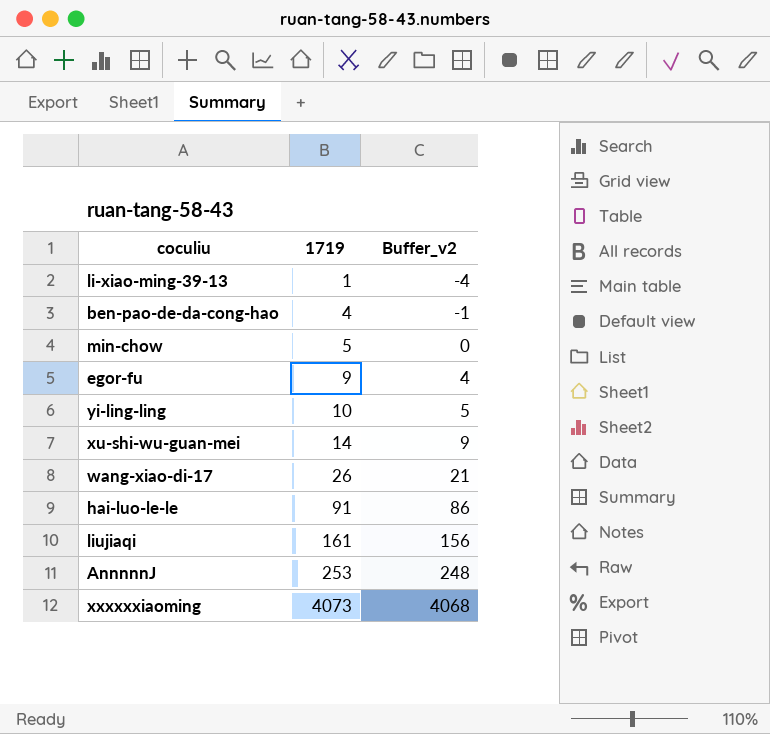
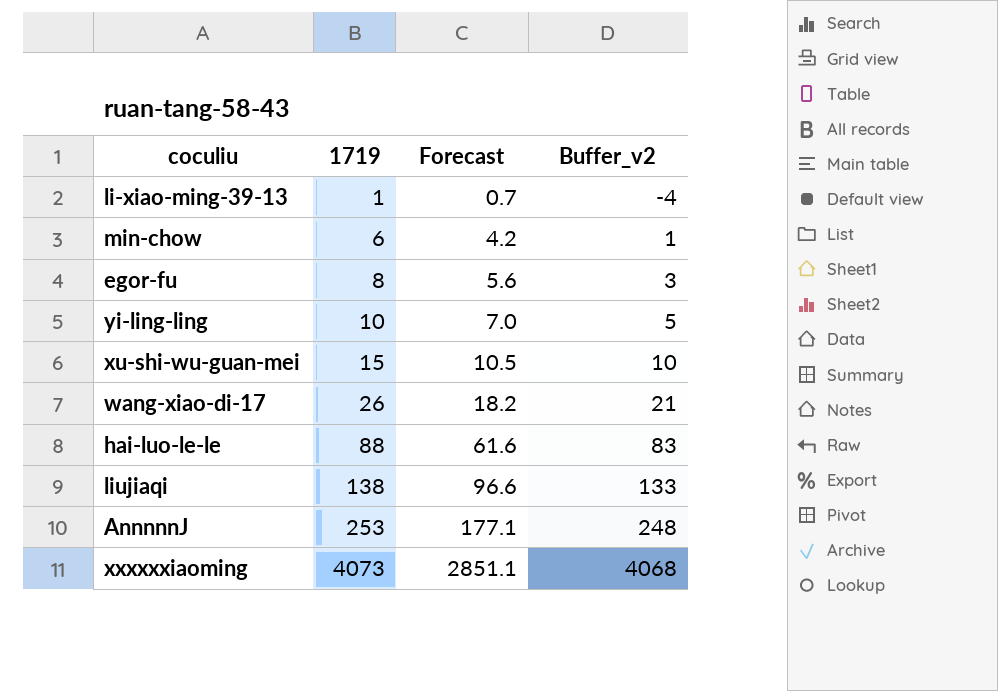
column Forecast | formula: none -> [1719] * 0.7
row ben-pao-de-da-cong-hao: 4 | -1 -> none
min-chow | 1719: 5 -> 6
min-chow | Buffer_v2: 0 -> 1
egor-fu | 1719: 9 -> 8
egor-fu | Buffer_v2: 4 -> 3
xu-shi-wu-guan-mei | 1719: 14 -> 15
xu-shi-wu-guan-mei | Buffer_v2: 9 -> 10
hai-luo-le-le | 1719: 91 -> 88
hai-luo-le-le | Buffer_v2: 86 -> 83
liujiaqi | 1719: 161 -> 138
liujiaqi | Buffer_v2: 156 -> 133

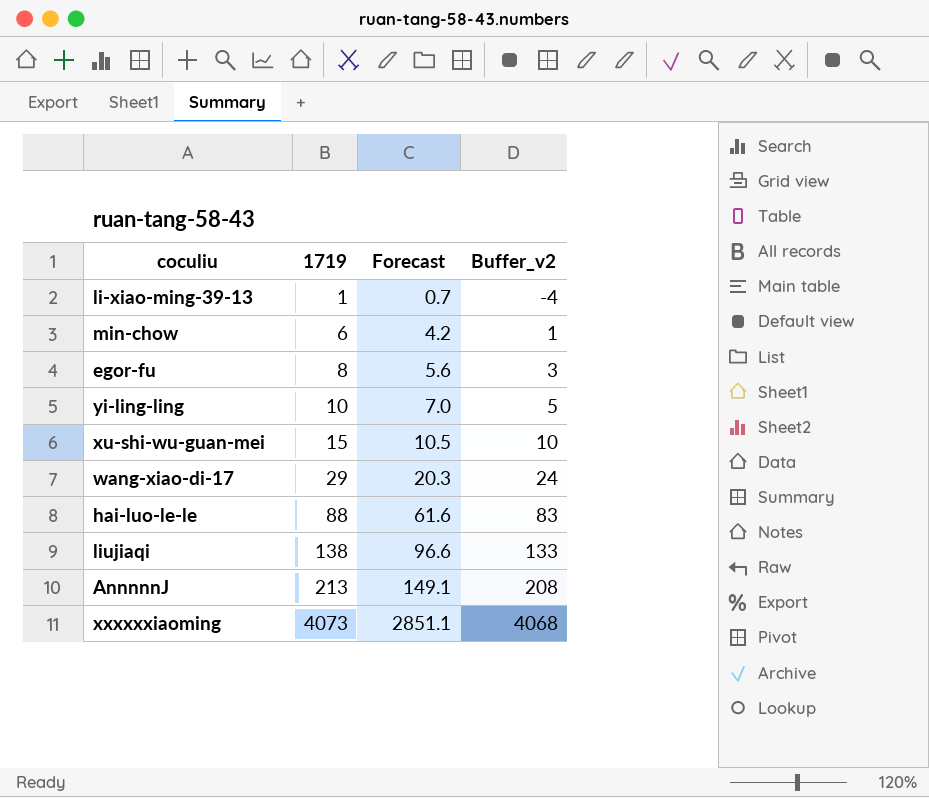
wang-xiao-di-17 | 1719: 26 -> 29
wang-xiao-di-17 | Forecast: 18.2 -> 20.3
wang-xiao-di-17 | Buffer_v2: 21 -> 24
AnnnnnJ | 1719: 253 -> 213
AnnnnnJ | Forecast: 177.1 -> 149.1
AnnnnnJ | Buffer_v2: 248 -> 208

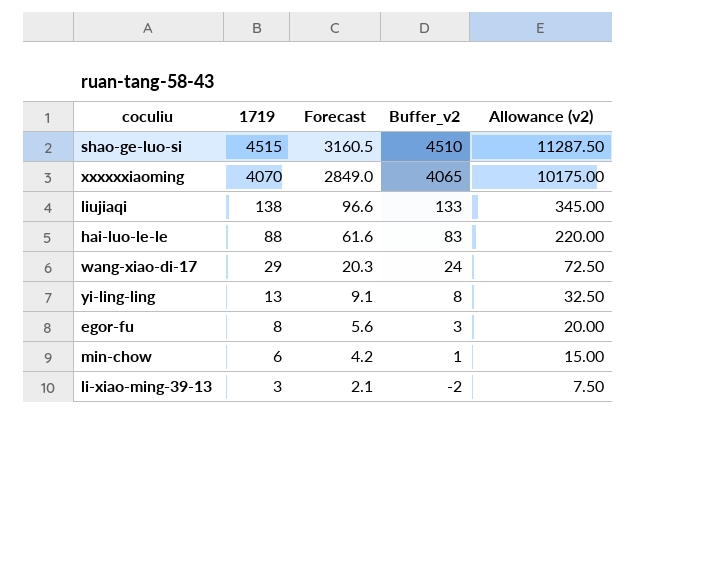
row order: 1719 ascending -> 1719 descending
column Allowance (v2) | formula: none -> [1719] * 2.5
row xu-shi-wu-guan-mei: 15 | 10.5 | 10 -> none
row AnnnnnJ: 213 | 149.1 | 208 -> none
row shao-ge-luo-si: none -> 4515 | 3160.5 | 4510 | 11287.50
xxxxxxiaoming | 1719: 4073 -> 4070
xxxxxxiaoming | Forecast: 2851.1 -> 2849.0
xxxxxxiaoming | Buffer_v2: 4068 -> 4065
yi-ling-ling | 1719: 10 -> 13
yi-ling-ling | Forecast: 7.0 -> 9.1
yi-ling-ling | Buffer_v2: 5 -> 8
li-xiao-ming-39-13 | 1719: 1 -> 3
li-xiao-ming-39-13 | Forecast: 0.7 -> 2.1
li-xiao-ming-39-13 | Buffer_v2: -4 -> -2

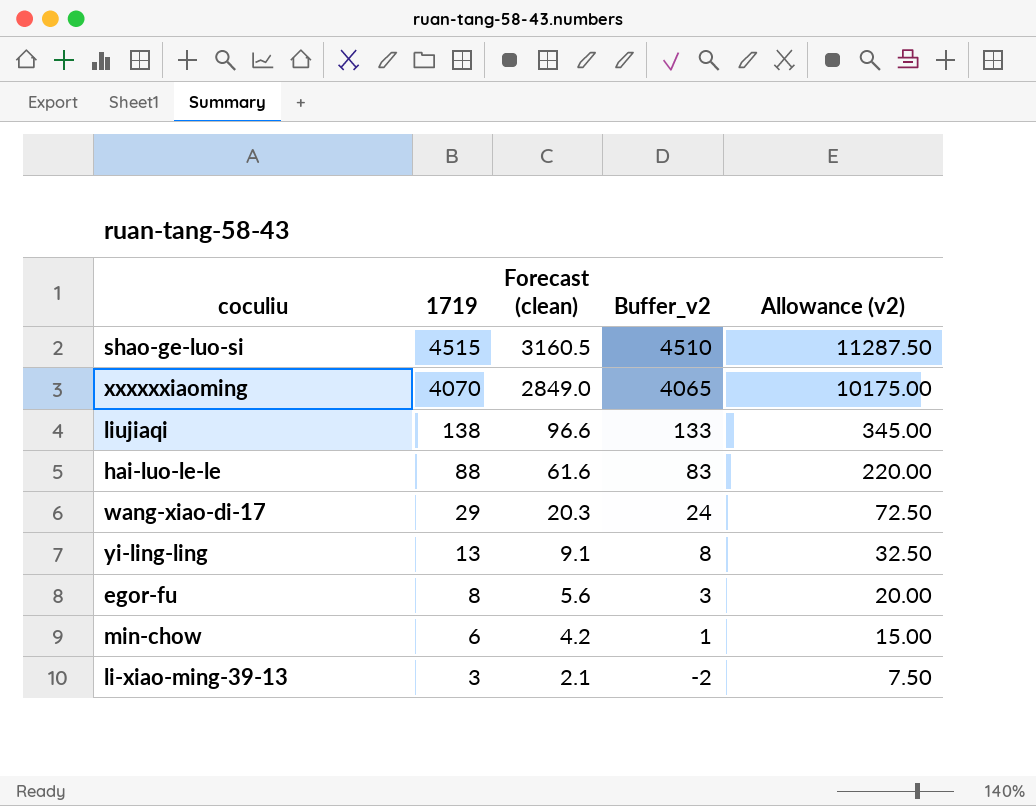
column name: Forecast -> Forecast (clean)

